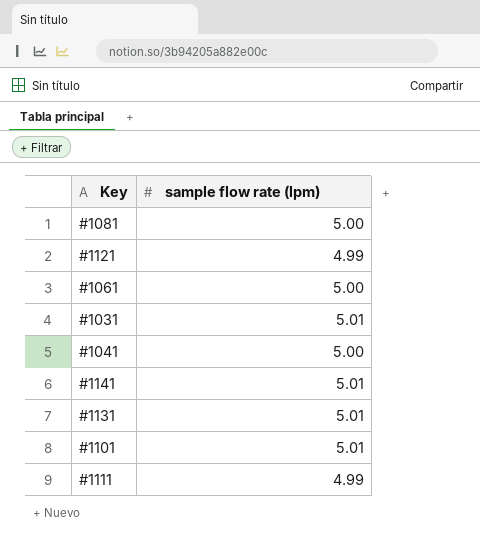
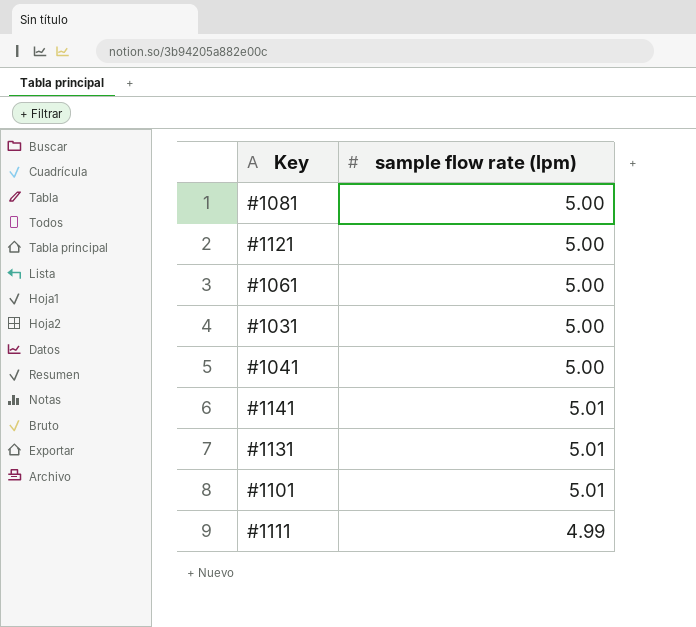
#1121 | sample flow rate (lpm): 4.99 -> 5.00
#1031 | sample flow rate (lpm): 5.01 -> 5.00

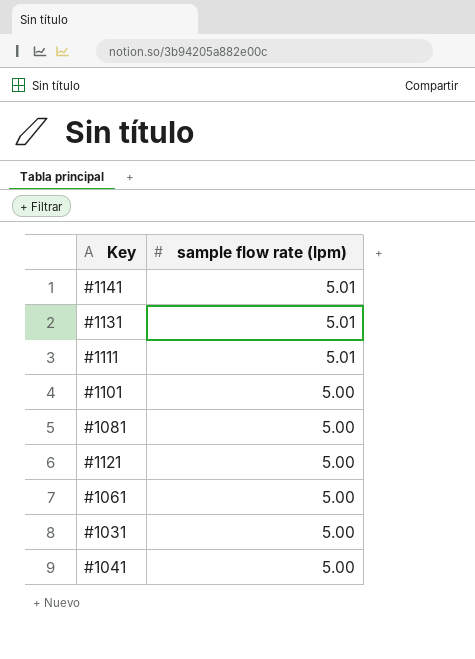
row order: none -> sample flow rate (lpm) descending
#1111 | sample flow rate (lpm): 4.99 -> 5.01
#1101 | sample flow rate (lpm): 5.01 -> 5.00

